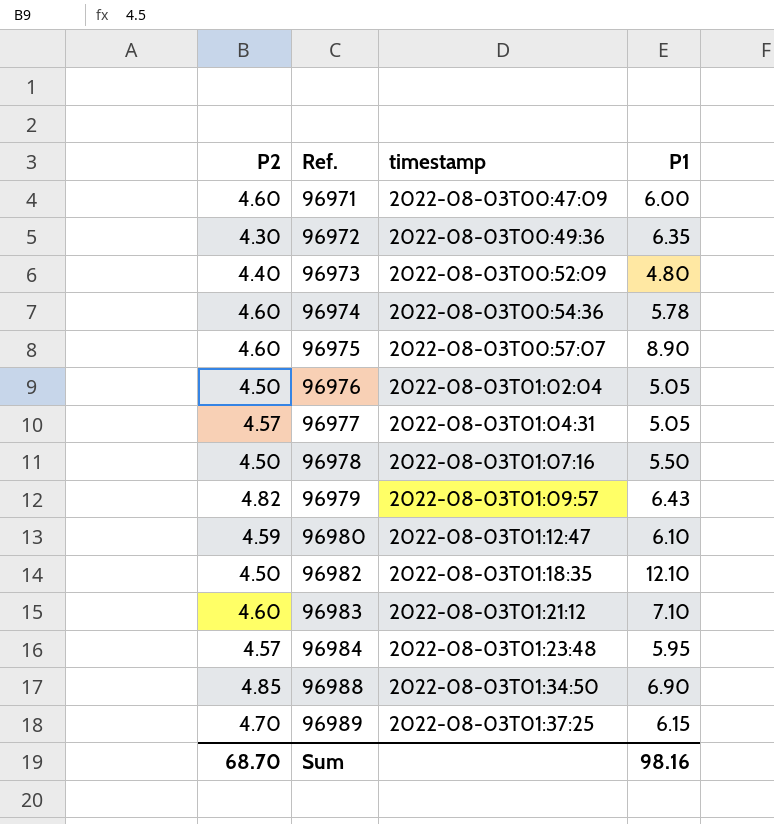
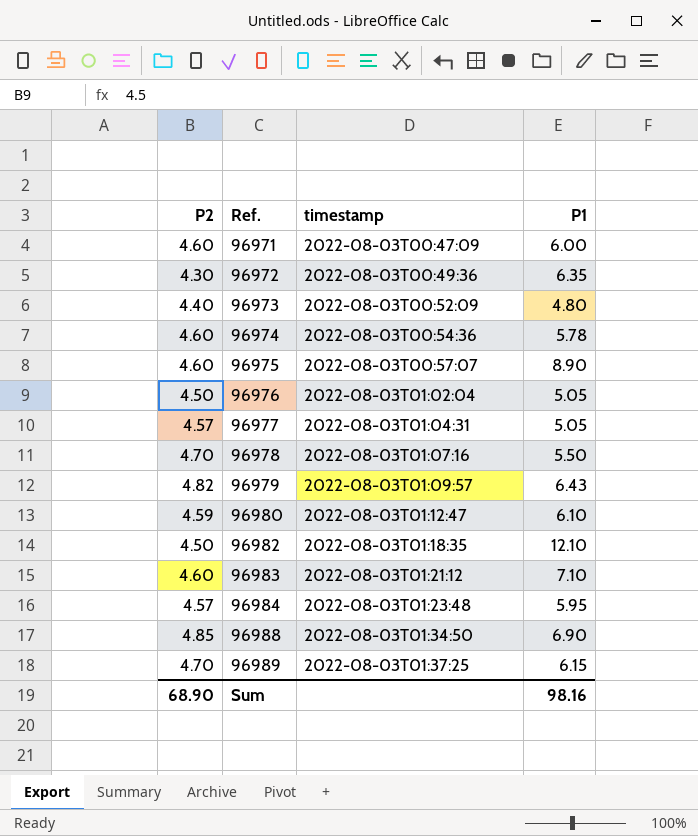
96978 | P2: 4.50 -> 4.70
Sum | P2: 68.70 -> 68.90

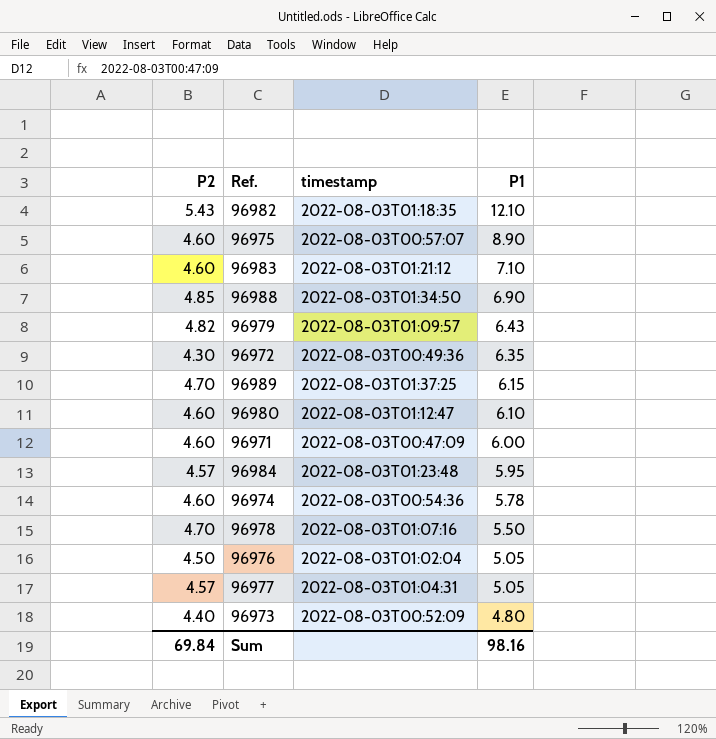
row order: Ref. ascending -> P1 descending
96982 | P2: 4.50 -> 5.43
96980 | P2: 4.59 -> 4.60
Sum | P2: 68.90 -> 69.84

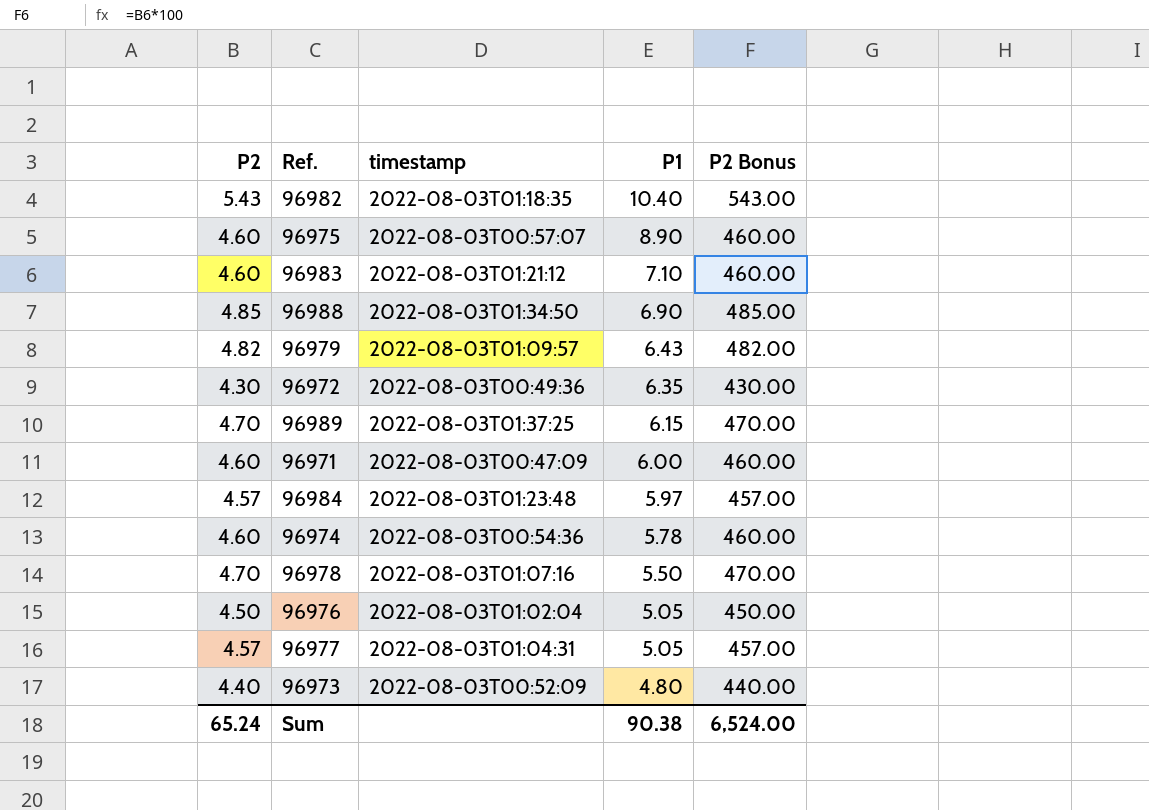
column P2 Bonus | formula: none -> [P2] * 100
row 96980: 4.60 | 2022-08-03T01:12:47 | 6.10 -> none
96982 | P1: 12.10 -> 10.40
96984 | P1: 5.95 -> 5.97
Sum | P2: 69.84 -> 65.24
Sum | P1: 98.16 -> 90.38

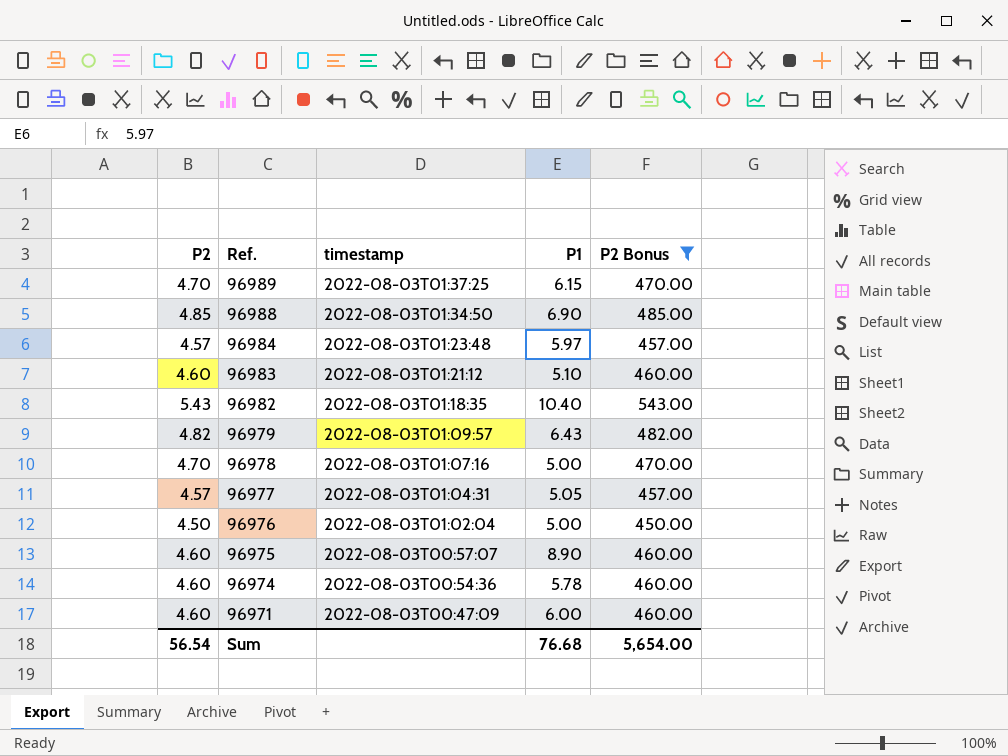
filter: none -> P2 Bonus >= 450.00
row order: P1 descending -> Ref. descending
96983 | P1: 7.10 -> 5.10
96978 | P1: 5.50 -> 5.00
96976 | P1: 5.05 -> 5.00
Sum | P2: 65.24 -> 56.54
Sum | P1: 90.38 -> 76.68
Sum | P2 Bonus: 6,524.00 -> 5,654.00

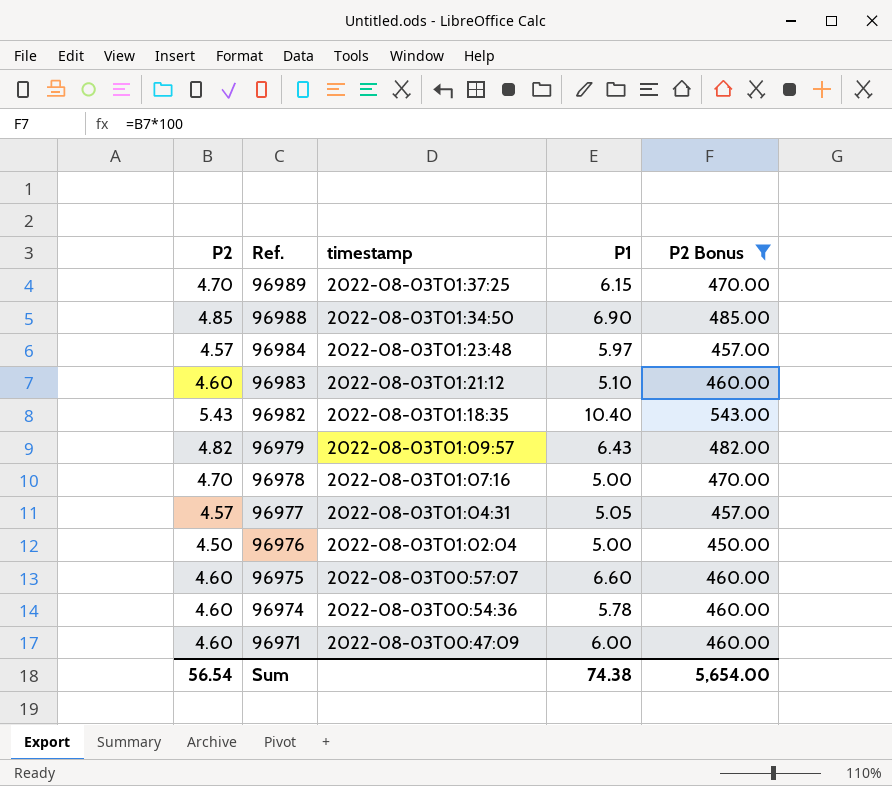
96975 | P1: 8.90 -> 6.60
Sum | P1: 76.68 -> 74.38

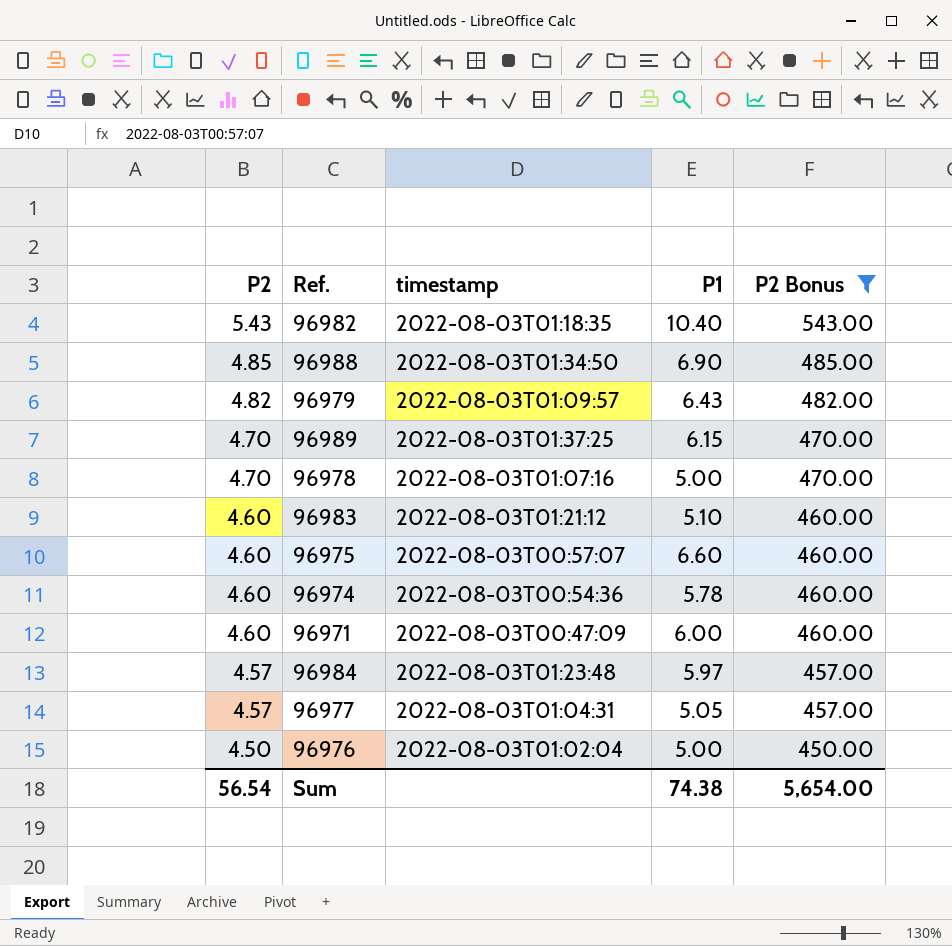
row order: Ref. descending -> P2 descending

